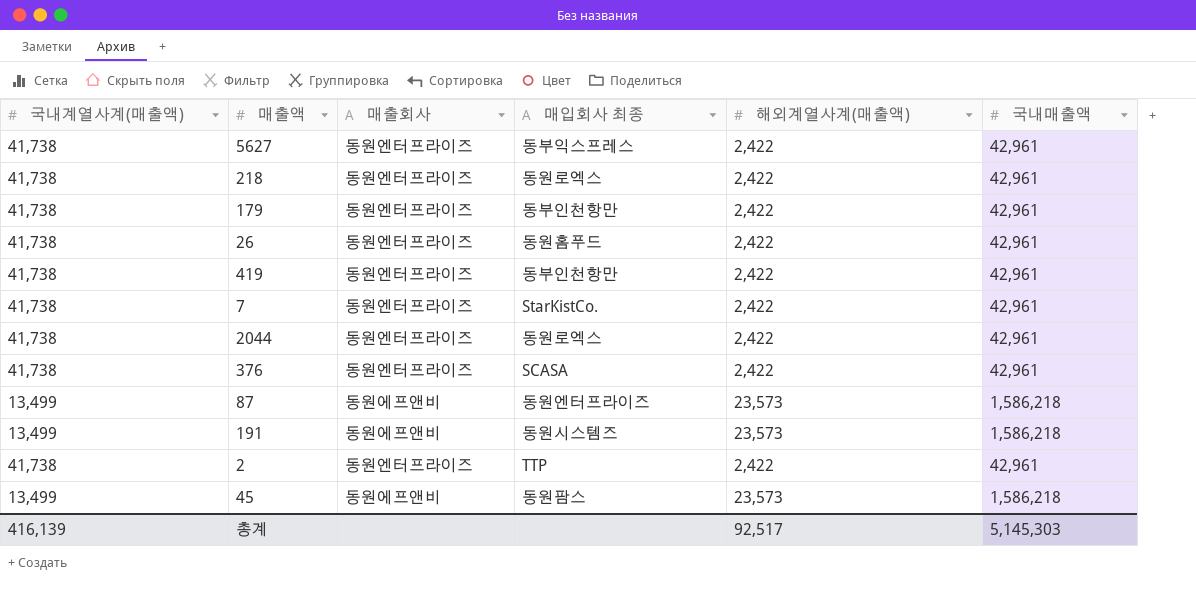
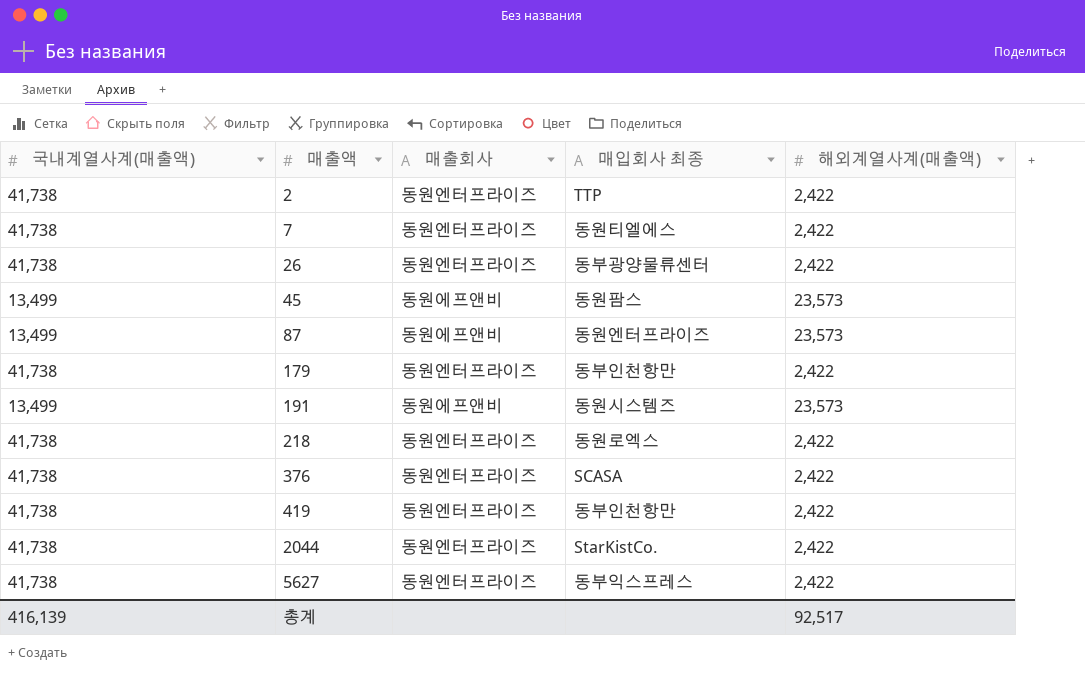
row order: none -> 매출액 ascending
column 국내매출액 | position: 6 -> none
7 | 매입회사 최종: StarKistCo. -> 동원티엘에스
26 | 매입회사 최종: 동원홈푸드 -> 동부광양물류센터
2044 | 매입회사 최종: 동원로엑스 -> StarKistCo.

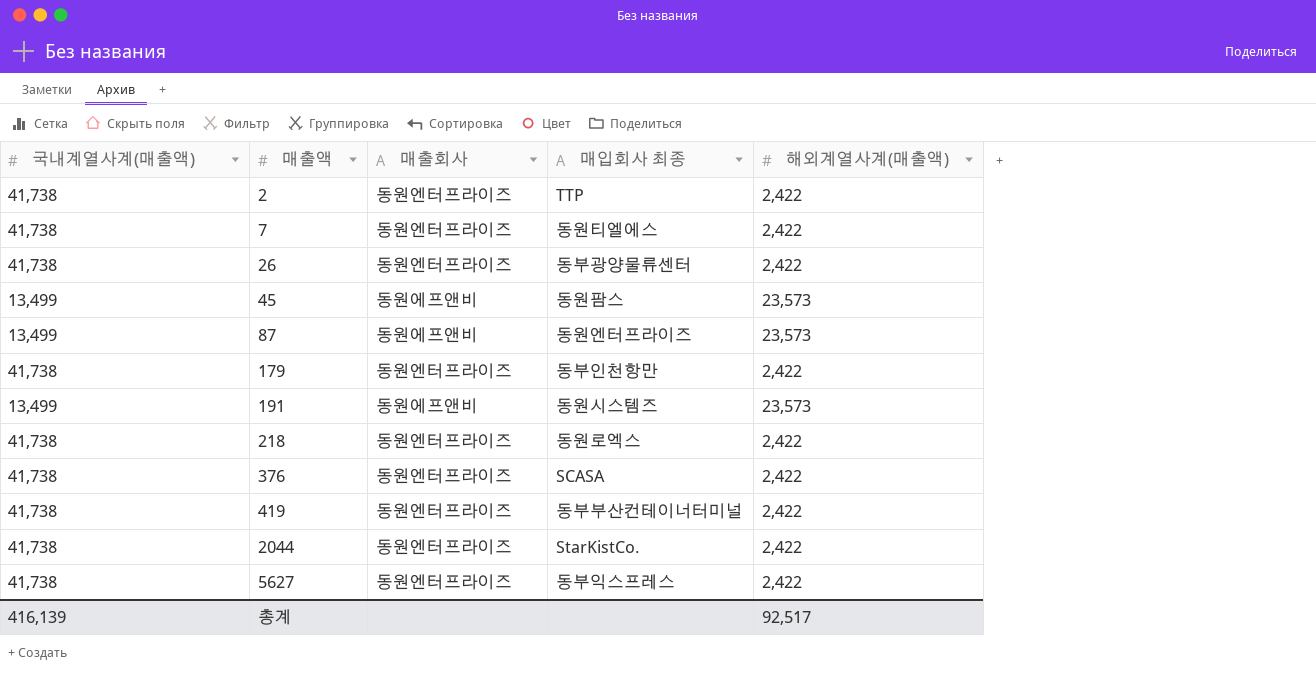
419 | 매입회사 최종: 동부인천항만 -> 동부부산컨테이너터미널

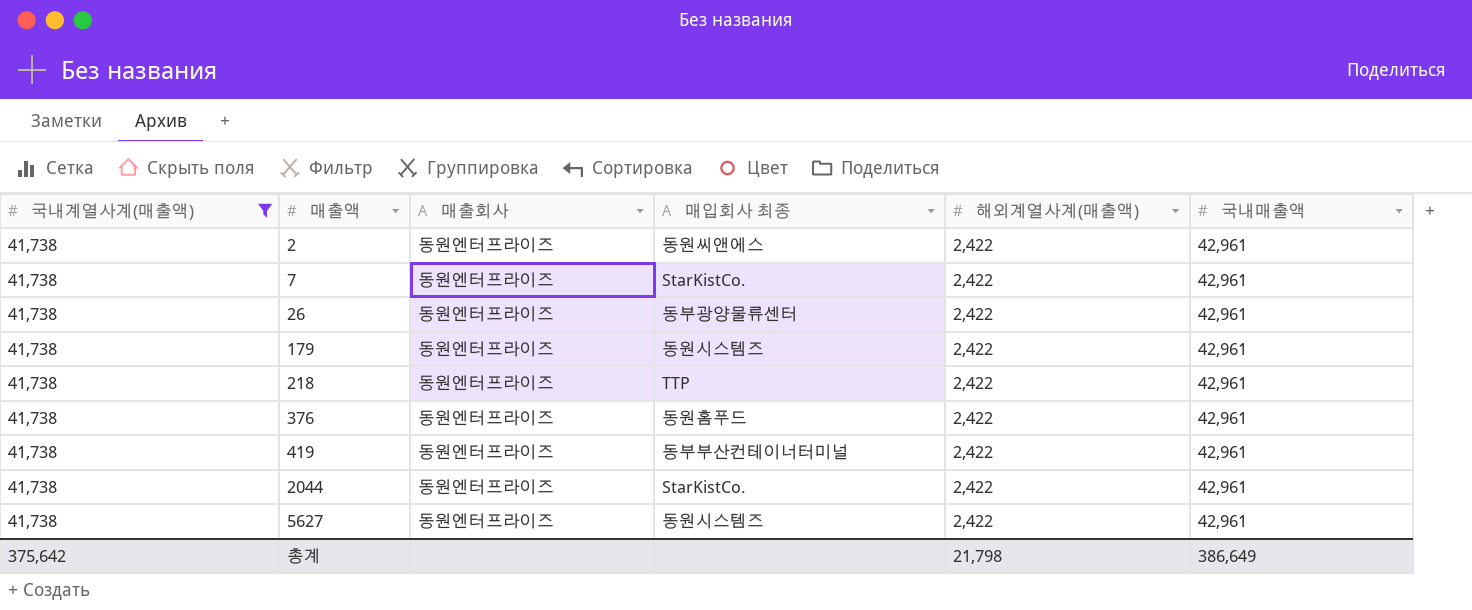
filter: none -> 국내계열사계(매출액) = 41,738
column 국내매출액 | position: none -> 6
2 | 매입회사 최종: TTP -> 동원씨앤에스
7 | 매입회사 최종: 동원티엘에스 -> StarKistCo.
179 | 매입회사 최종: 동부인천항만 -> 동원시스템즈
218 | 매입회사 최종: 동원로엑스 -> TTP
376 | 매입회사 최종: SCASA -> 동원홈푸드
5627 | 매입회사 최종: 동부익스프레스 -> 동원시스템즈
총계 | 국내계열사계(매출액): 416,139 -> 375,642
총계 | 해외계열사계(매출액): 92,517 -> 21,798

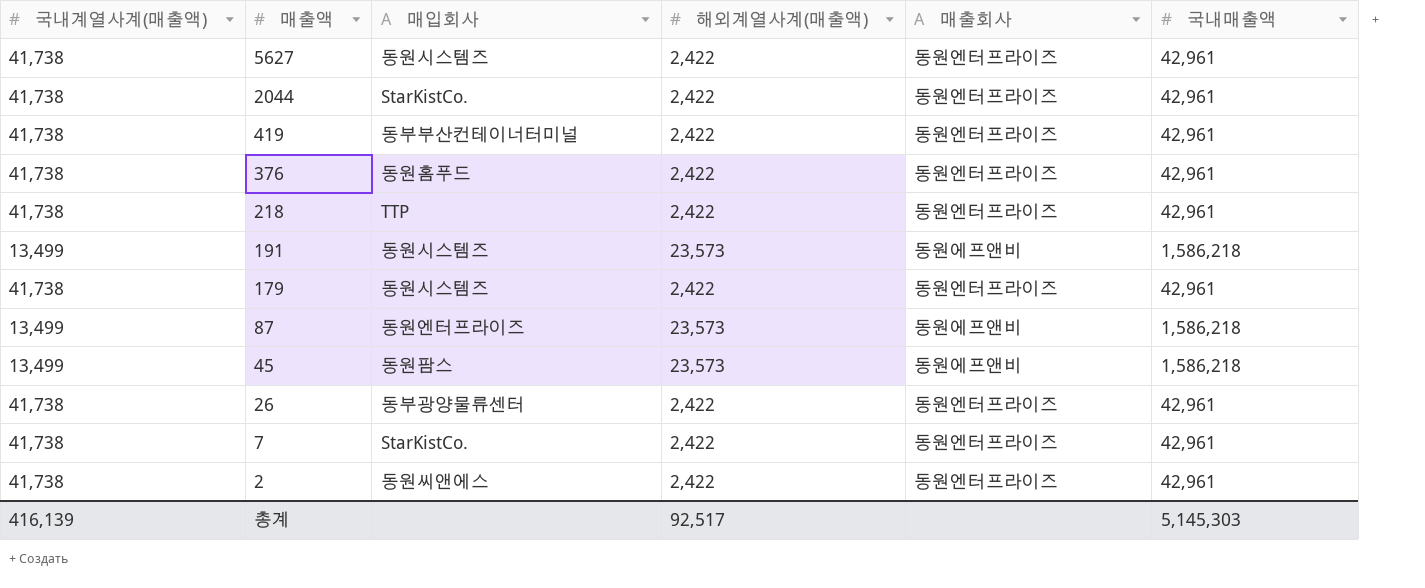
filter: 국내계열사계(매출액) = 41,738 -> none
row order: 매출액 ascending -> 매출액 descending
column name: 매입회사 최종 -> 매입회사
column 매출회사 | position: 3 -> 5
총계 | 국내계열사계(매출액): 375,642 -> 416,139
총계 | 해외계열사계(매출액): 21,798 -> 92,517
총계 | 국내매출액: 386,649 -> 5,145,303

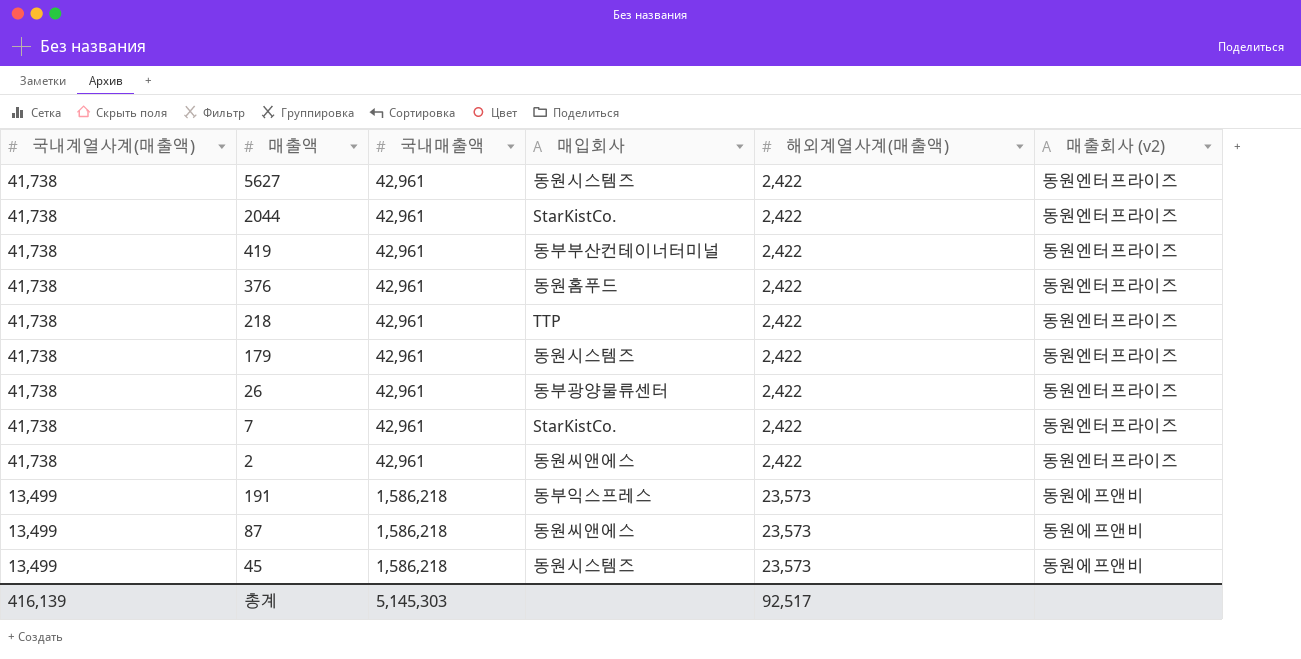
row order: 매출액 descending -> 국내계열사계(매출액) descending
column 국내매출액 | position: 6 -> 3
column name: 매출회사 -> 매출회사 (v2)
191 | 매입회사: 동원시스템즈 -> 동부익스프레스
87 | 매입회사: 동원엔터프라이즈 -> 동원씨앤에스
45 | 매입회사: 동원팜스 -> 동원시스템즈

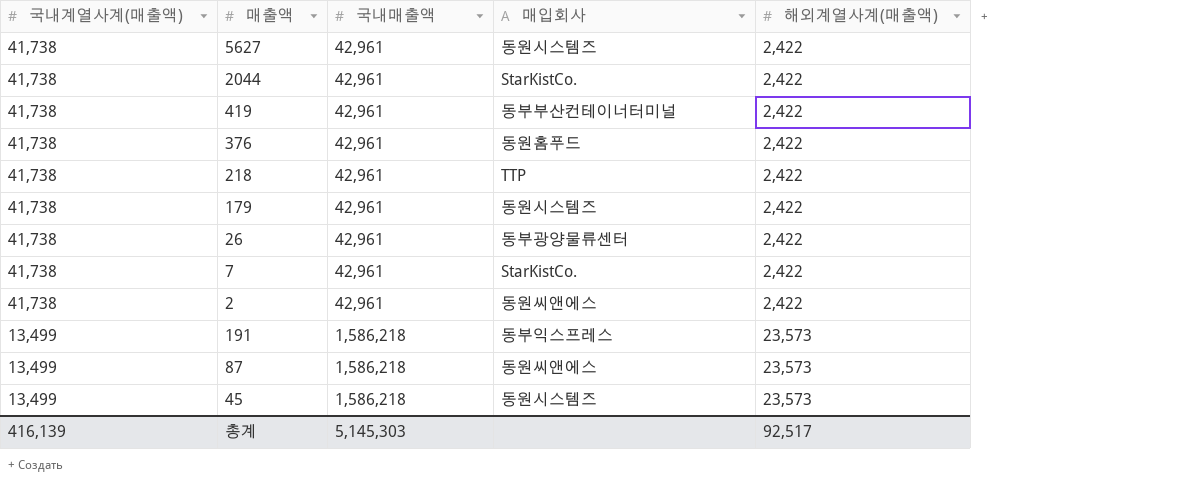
column 매출회사 (v2) | position: 6 -> none

